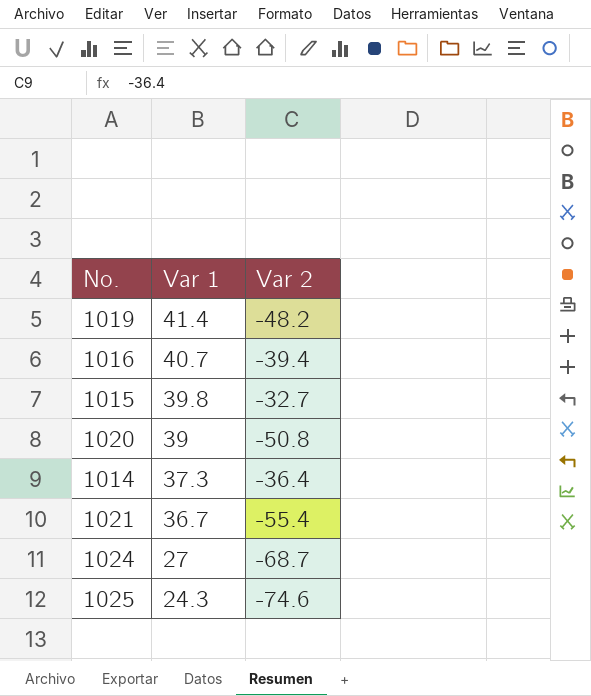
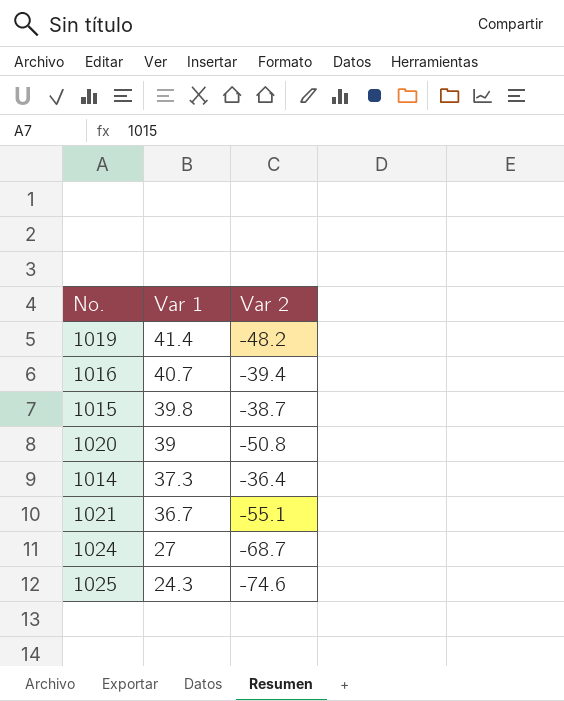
1015 | Var 2: -32.7 -> -38.7
1021 | Var 2: -55.4 -> -55.1

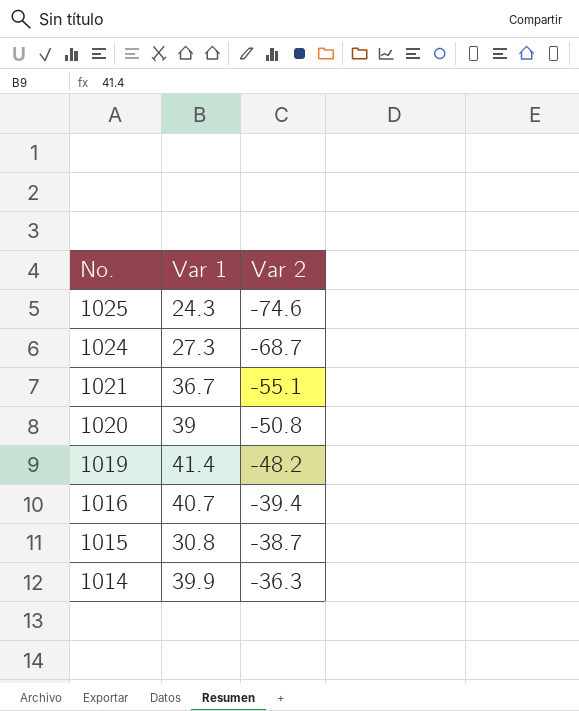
row order: Var 1 descending -> No. descending
1024 | Var 1: 27 -> 27.3
1015 | Var 1: 39.8 -> 30.8
1014 | Var 1: 37.3 -> 39.9
1014 | Var 2: -36.4 -> -36.3

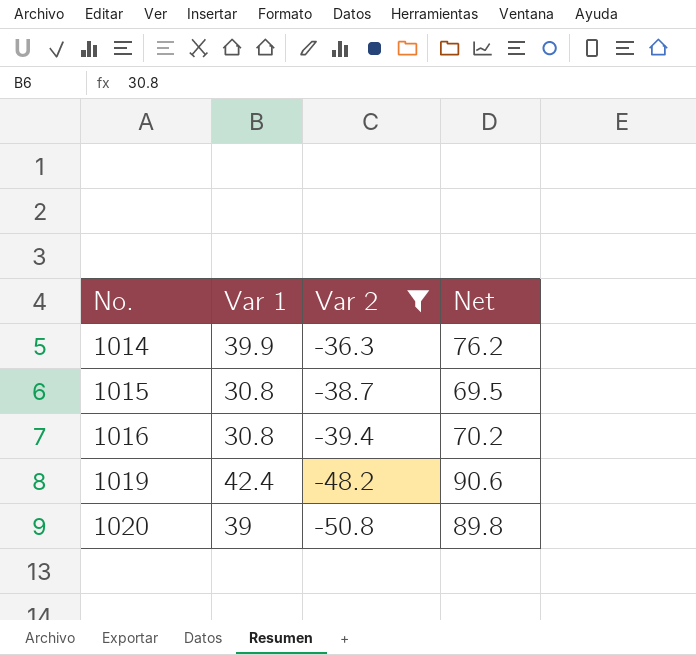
filter: none -> Var 2 >= -50.8
row order: No. descending -> No. ascending
column Net | formula: none -> [Var 1] - [Var 2]
1016 | Var 1: 40.7 -> 30.8
1019 | Var 1: 41.4 -> 42.4

